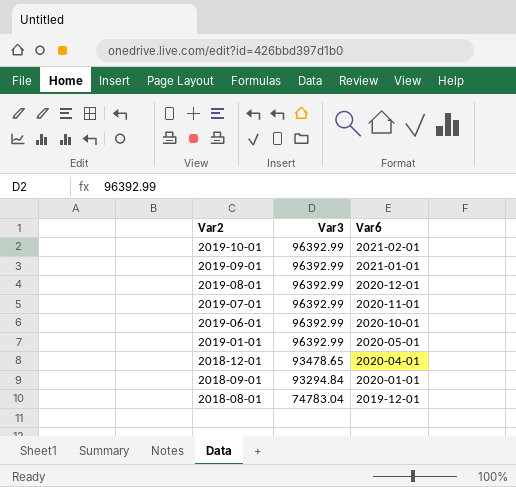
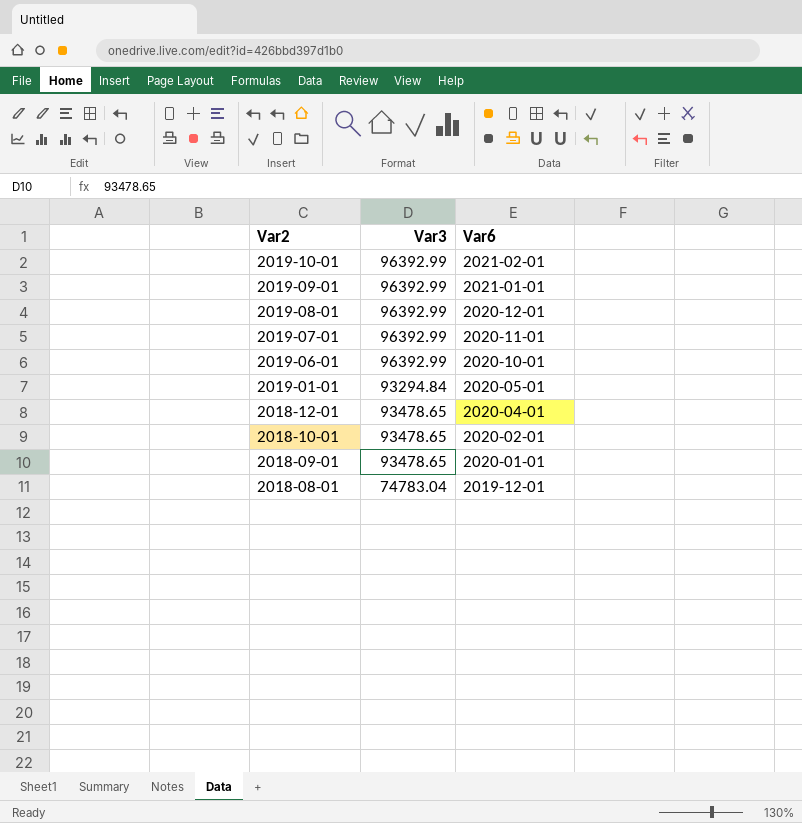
2019-01-01 | Var3: 96392.99 -> 93294.84
row 2018-10-01: none -> 93478.65 | 2020-02-01
2018-09-01 | Var3: 93294.84 -> 93478.65

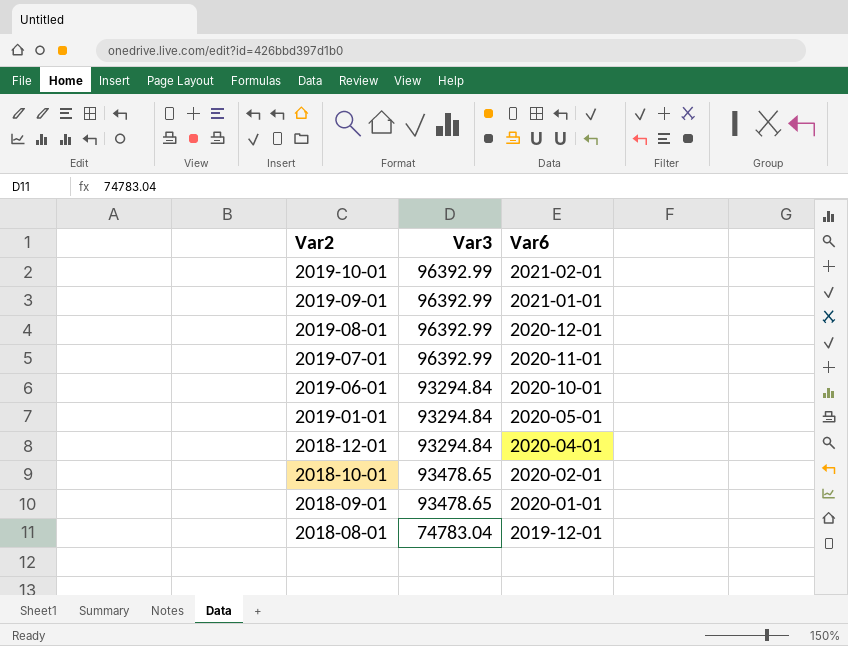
2019-06-01 | Var3: 96392.99 -> 93294.84
2018-12-01 | Var3: 93478.65 -> 93294.84

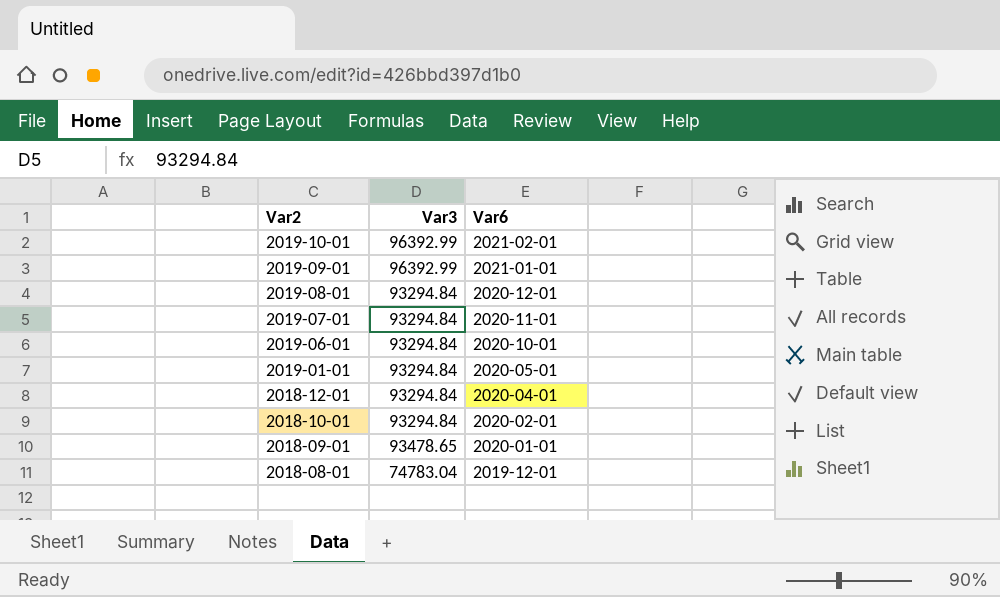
2019-08-01 | Var3: 96392.99 -> 93294.84
2019-07-01 | Var3: 96392.99 -> 93294.84
2018-10-01 | Var3: 93478.65 -> 93294.84

